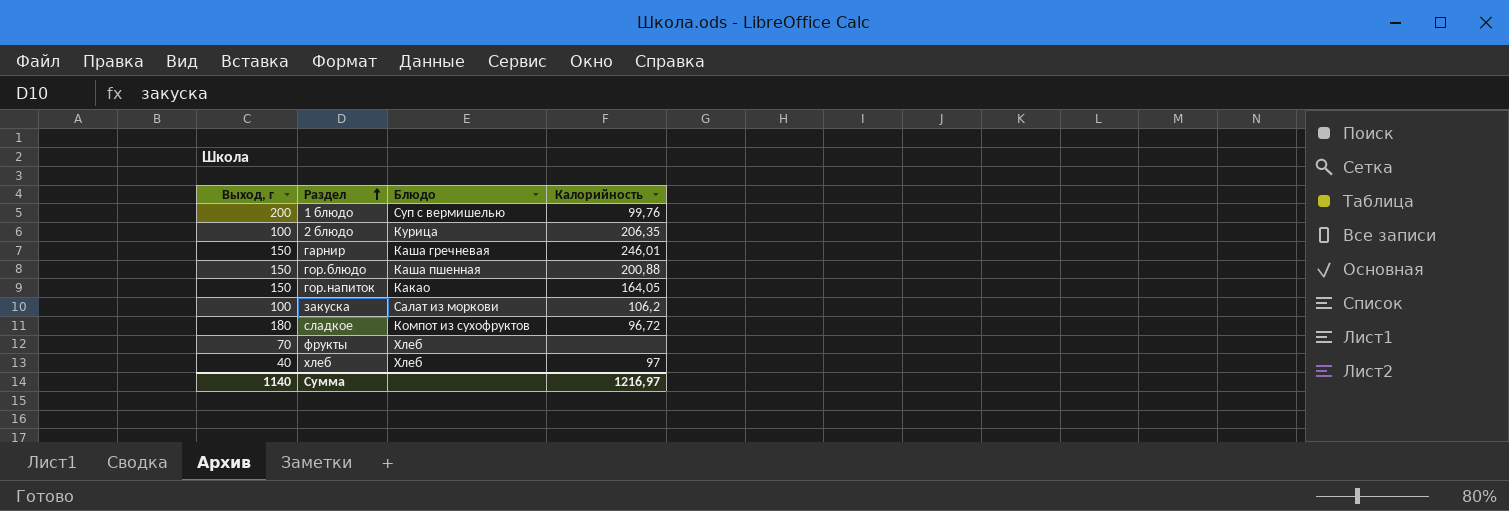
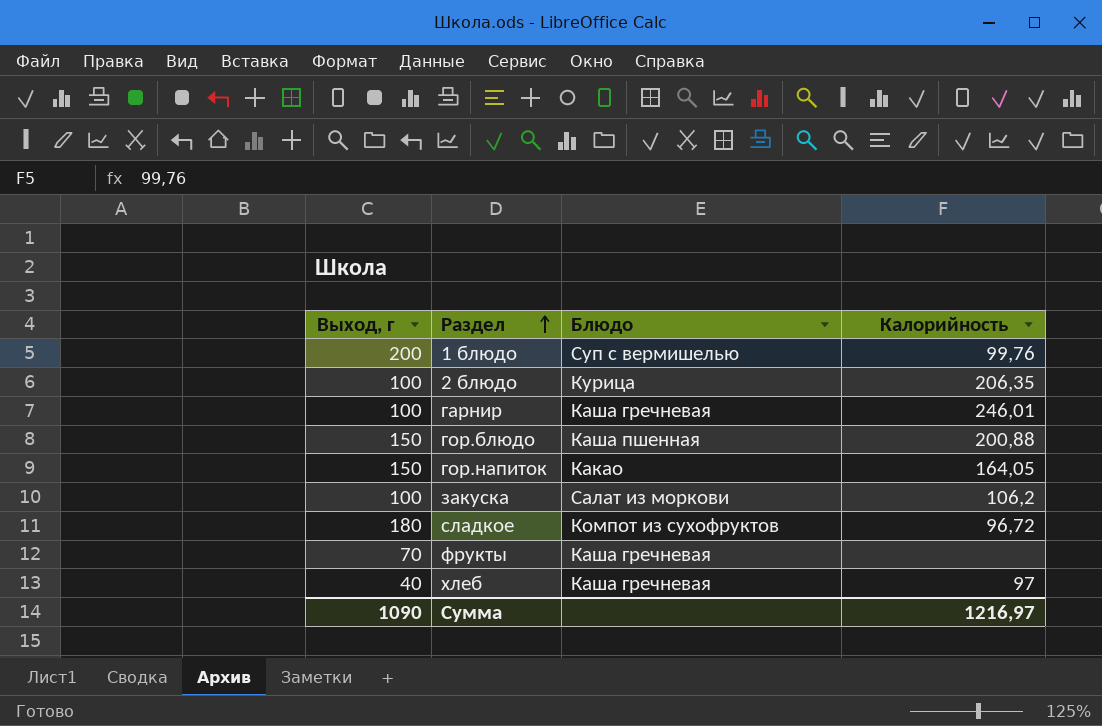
гарнир | Выход, г: 150 -> 100
фрукты | Блюдо: Хлеб -> Каша гречневая
хлеб | Блюдо: Хлеб -> Каша гречневая
Сумма | Выход, г: 1140 -> 1090

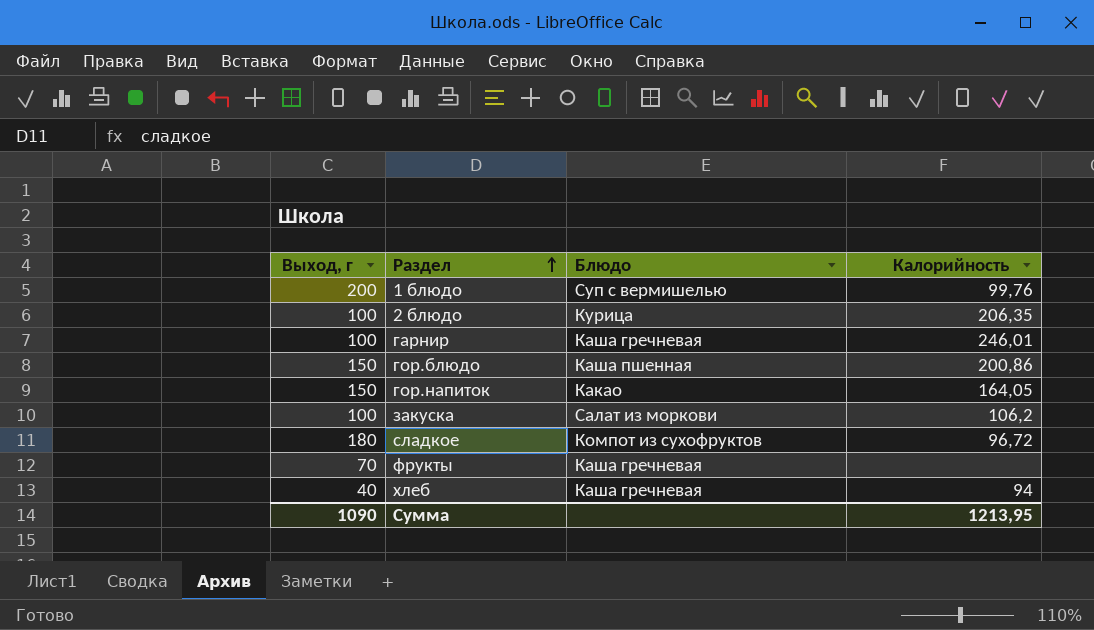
гор.блюдо | Калорийность: 200,88 -> 200,86
хлеб | Калорийность: 97 -> 94
Сумма | Калорийность: 1216,97 -> 1213,95

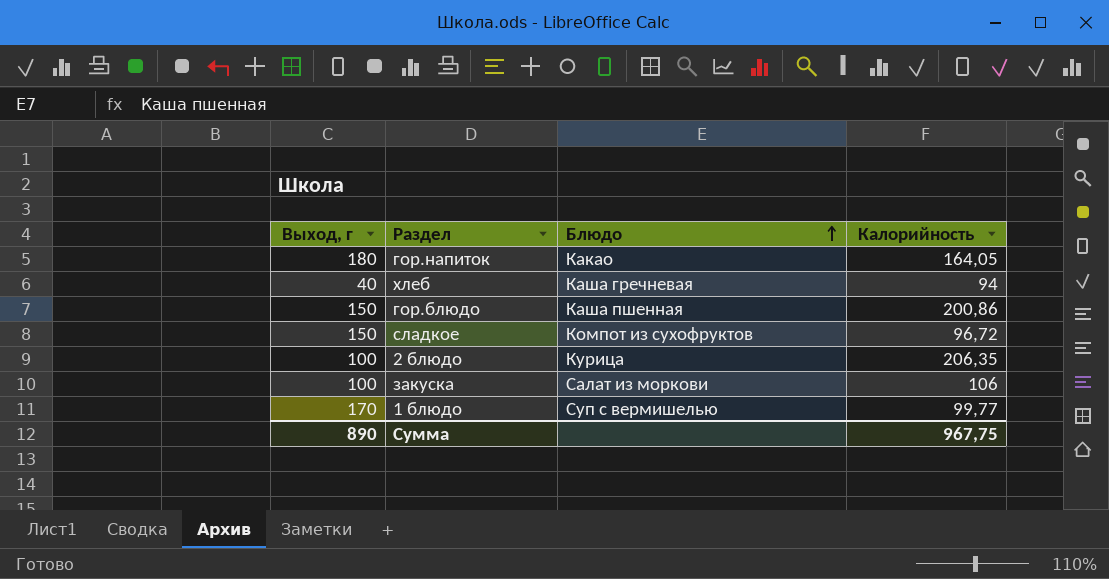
row order: Раздел ascending -> Блюдо ascending
row гарнир: 100 | Каша гречневая | 246,01 -> none
row фрукты: 70 | Каша гречневая | none -> none
гор.напиток | Выход, г: 150 -> 180
сладкое | Выход, г: 180 -> 150
закуска | Калорийность: 106,2 -> 106
1 блюдо | Выход, г: 200 -> 170
1 блюдо | Калорийность: 99,76 -> 99,77
Сумма | Выход, г: 1090 -> 890
Сумма | Калорийность: 1213,95 -> 967,75

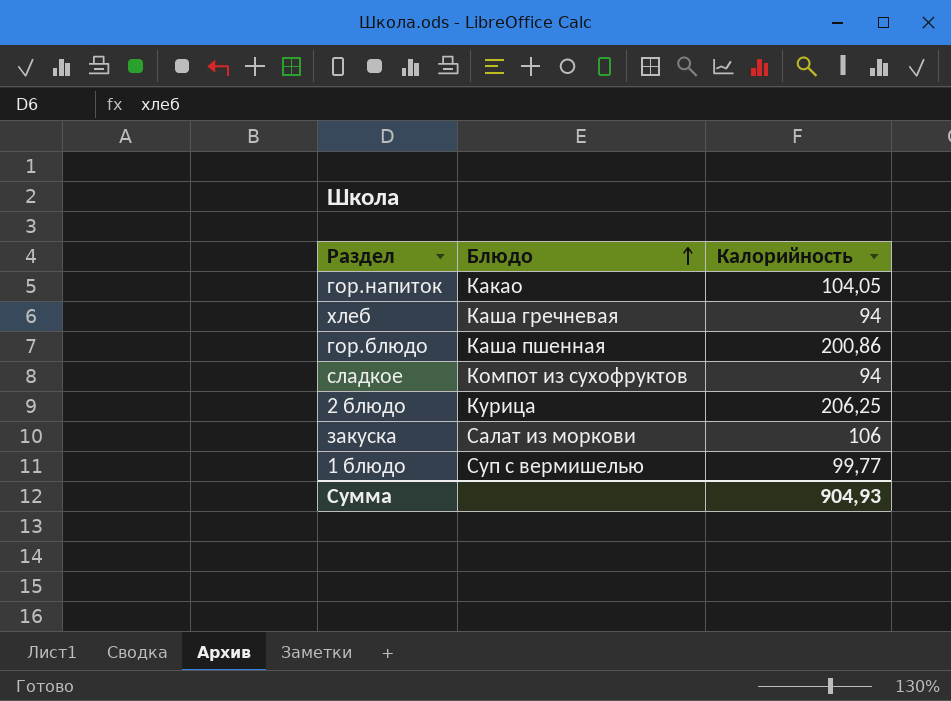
column Выход, г | position: 1 -> none
гор.напиток | Калорийность: 164,05 -> 104,05
сладкое | Калорийность: 96,72 -> 94
2 блюдо | Калорийность: 206,35 -> 206,25
Сумма | Калорийность: 967,75 -> 904,93

